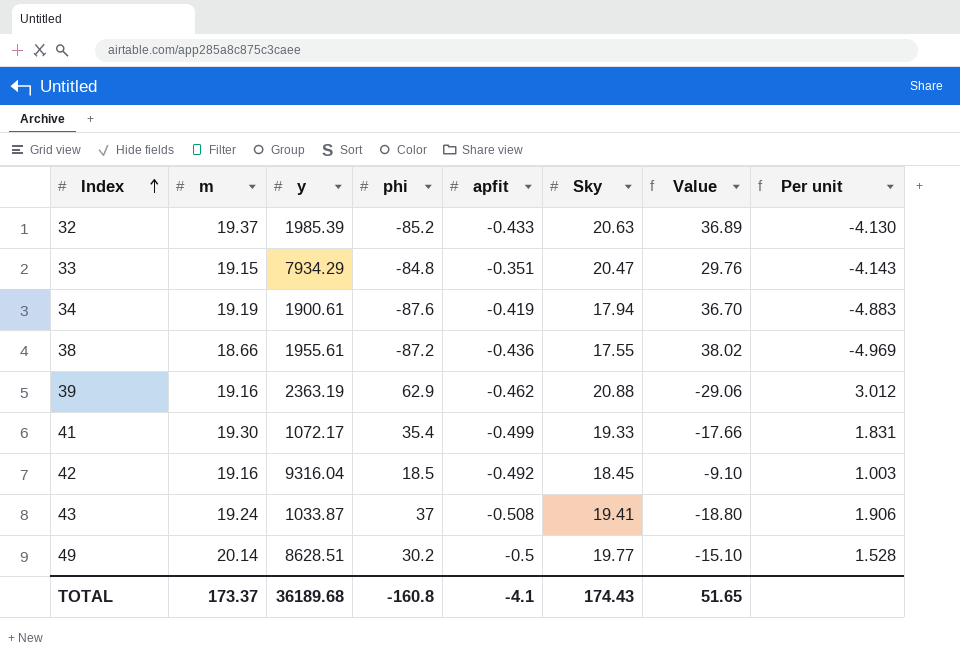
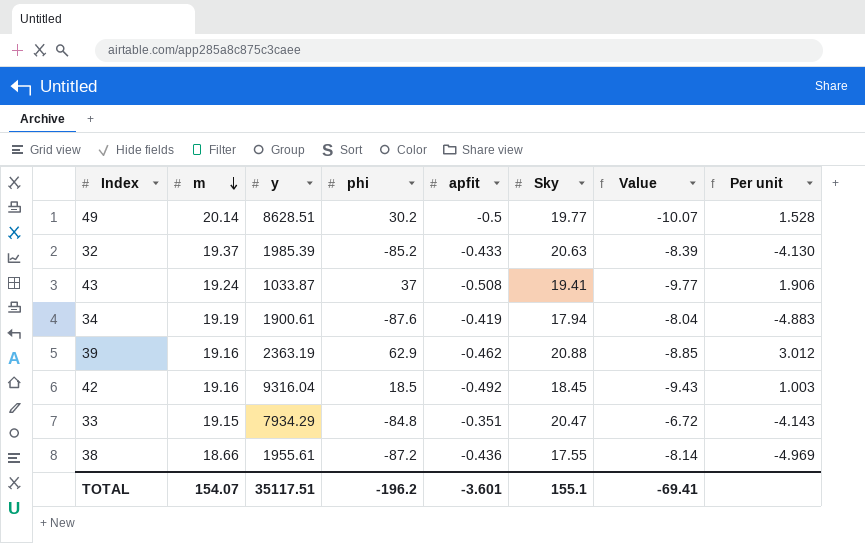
row order: Index ascending -> m descending
column Value | formula: [phi] * [apfit] -> [m] * [apfit]
row 41: 19.30 | 1072.17 | 35.4 | -0.499 | 19.33 | -17.66 | 1.831 -> none
TOTAL | m: 173.37 -> 154.07
TOTAL | y: 36189.68 -> 35117.51
TOTAL | phi: -160.8 -> -196.2
TOTAL | apfit: -4.1 -> -3.601
TOTAL | Sky: 174.43 -> 155.1
TOTAL | Value: 51.65 -> -69.41

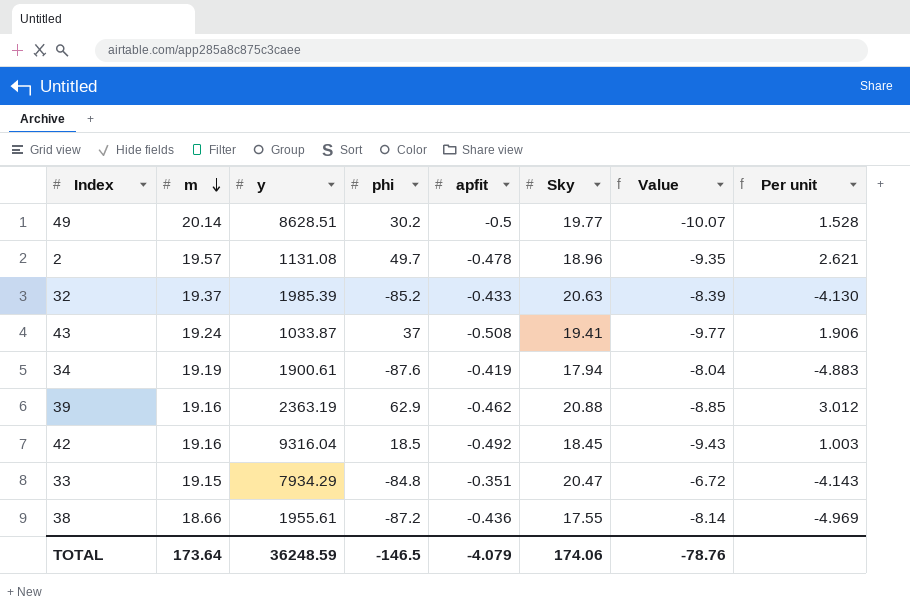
row 2: none -> 19.57 | 1131.08 | 49.7 | -0.478 | 18.96 | -9.35 | 2.621
TOTAL | m: 154.07 -> 173.64
TOTAL | y: 35117.51 -> 36248.59
TOTAL | phi: -196.2 -> -146.5
TOTAL | apfit: -3.601 -> -4.079
TOTAL | Sky: 155.1 -> 174.06
TOTAL | Value: -69.41 -> -78.76

